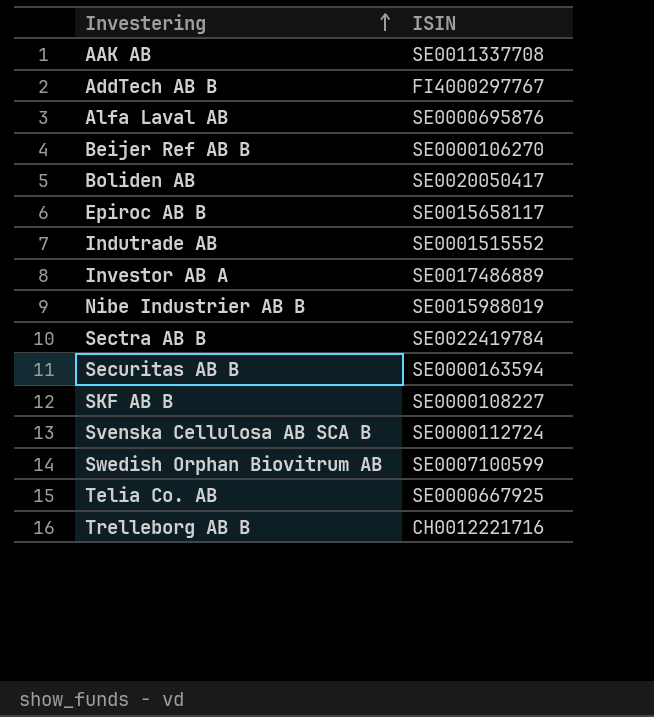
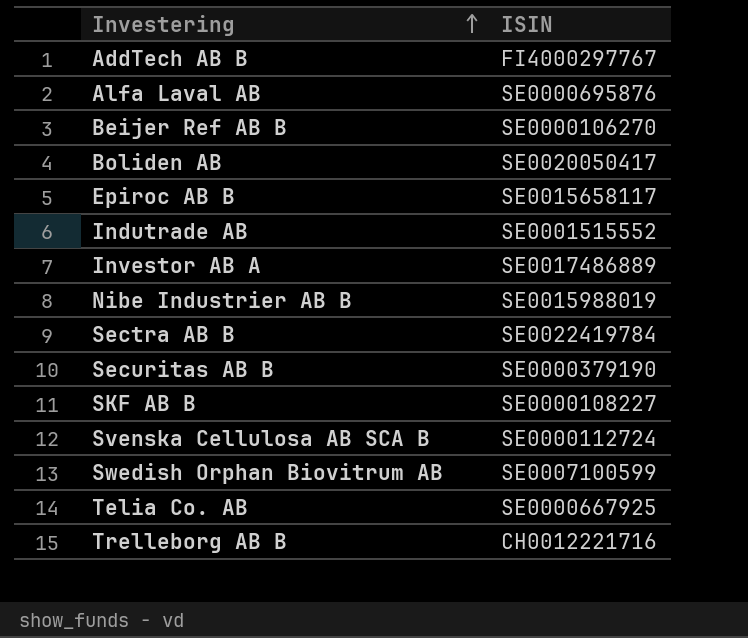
row AAK AB: SE0011337708 -> none
Securitas AB B | ISIN: SE0000163594 -> SE0000379190

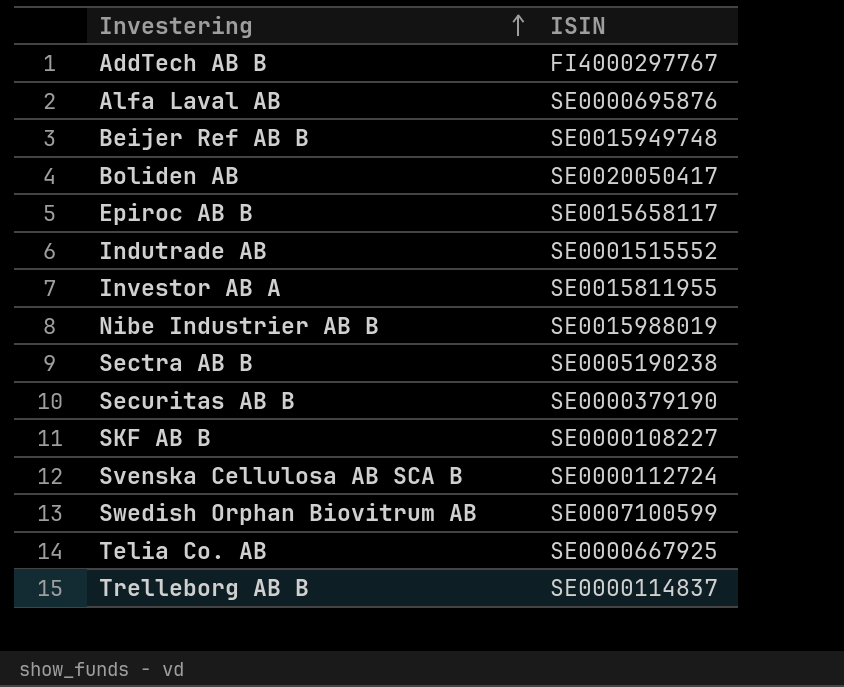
Beijer Ref AB B | ISIN: SE0000106270 -> SE0015949748
Investor AB A | ISIN: SE0017486889 -> SE0015811955
Sectra AB B | ISIN: SE0022419784 -> SE0005190238
Trelleborg AB B | ISIN: CH0012221716 -> SE0000114837

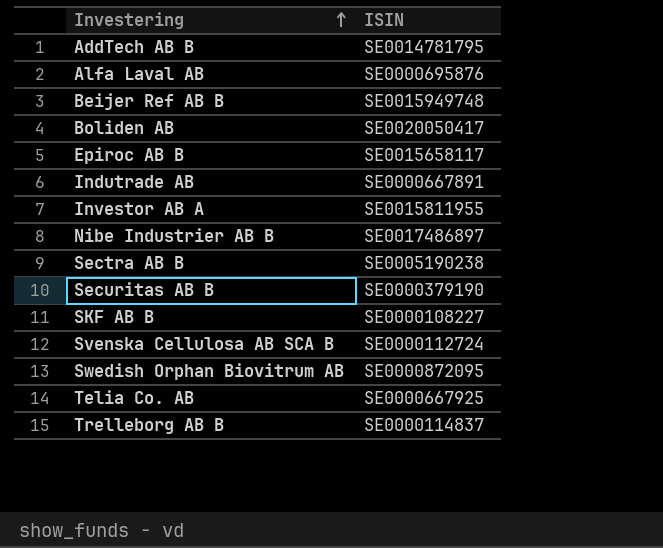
AddTech AB B | ISIN: FI4000297767 -> SE0014781795
Indutrade AB | ISIN: SE0001515552 -> SE0000667891
Nibe Industrier AB B | ISIN: SE0015988019 -> SE0017486897
Swedish Orphan Biovitrum AB | ISIN: SE0007100599 -> SE0000872095

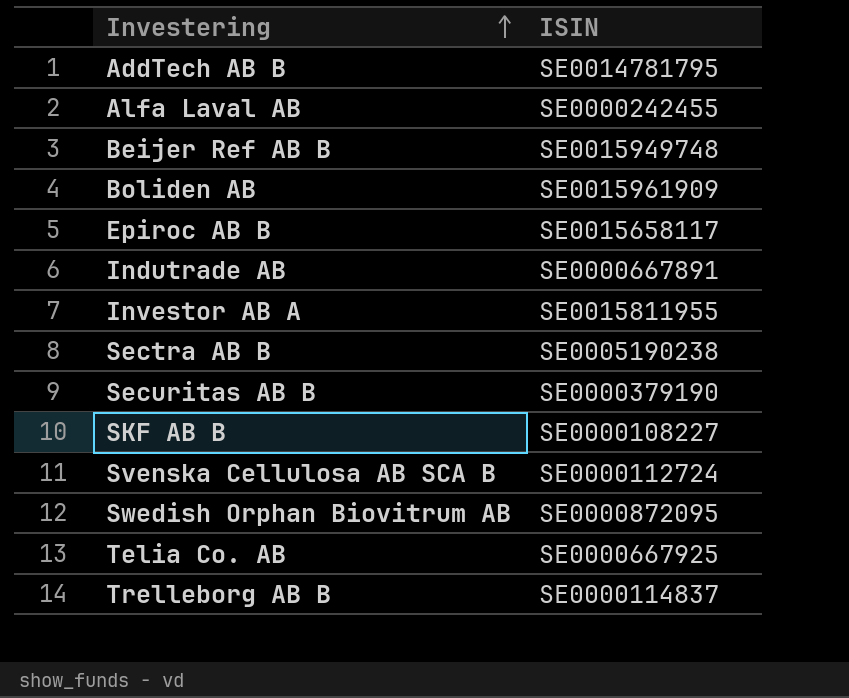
row Nibe Industrier AB B: SE0017486897 -> none
Alfa Laval AB | ISIN: SE0000695876 -> SE0000242455
Boliden AB | ISIN: SE0020050417 -> SE0015961909

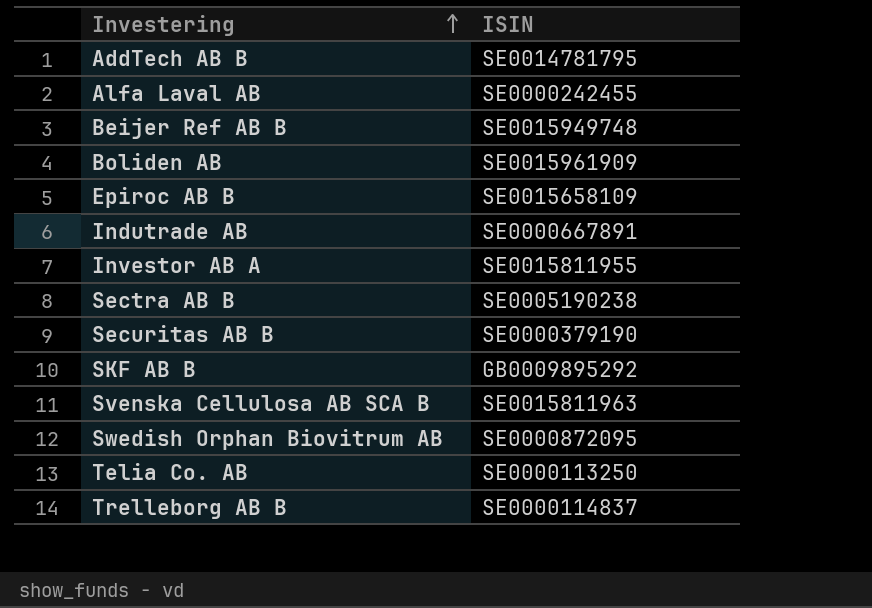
Epiroc AB B | ISIN: SE0015658117 -> SE0015658109
SKF AB B | ISIN: SE0000108227 -> GB0009895292
Svenska Cellulosa AB SCA B | ISIN: SE0000112724 -> SE0015811963
Telia Co. AB | ISIN: SE0000667925 -> SE0000113250

